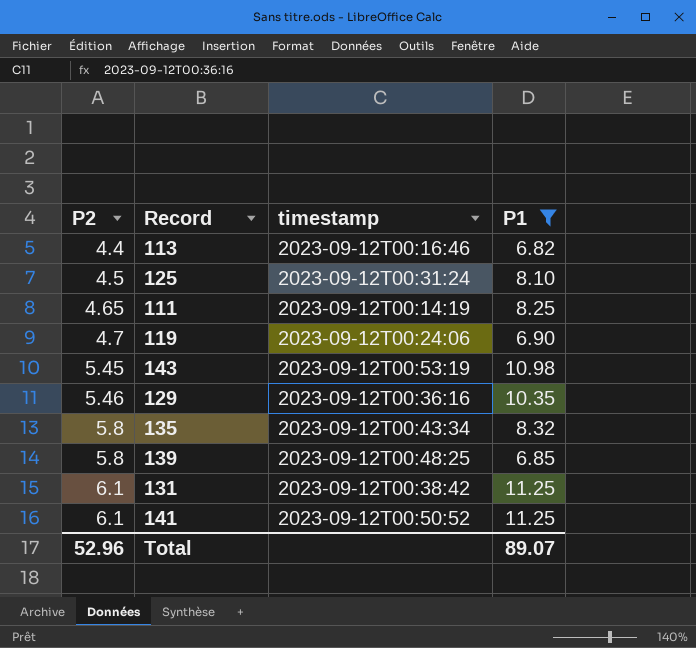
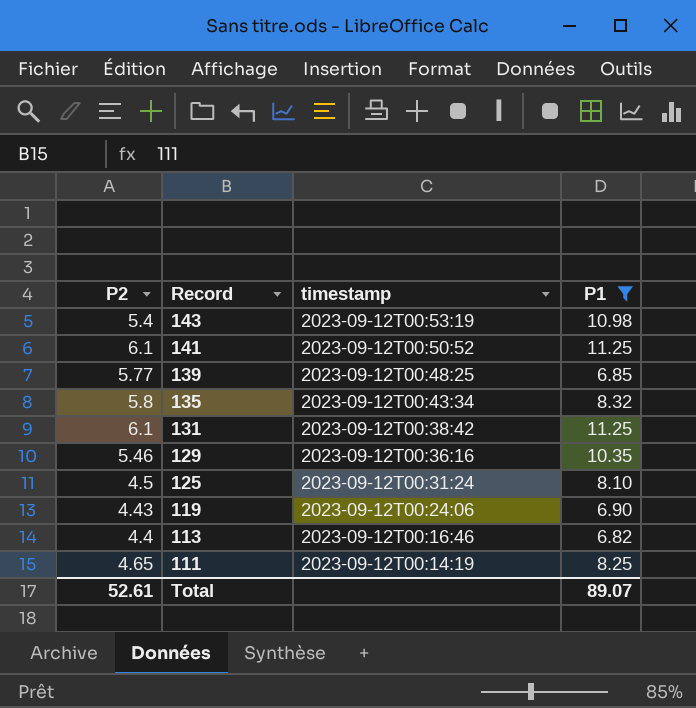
row order: P2 ascending -> Record descending
143 | P2: 5.45 -> 5.4
139 | P2: 5.8 -> 5.77
119 | P2: 4.7 -> 4.43
Total | P2: 52.96 -> 52.61

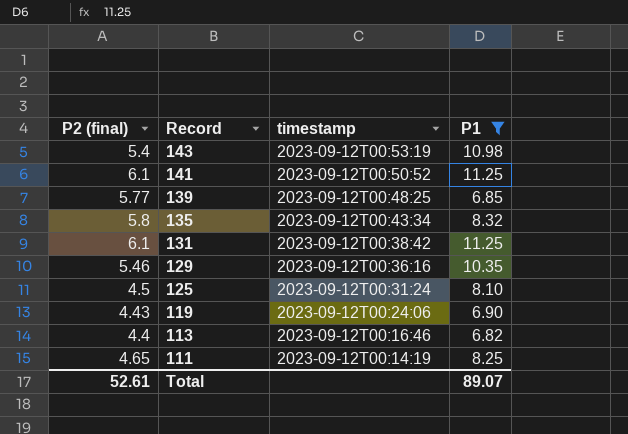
column name: P2 -> P2 (final)

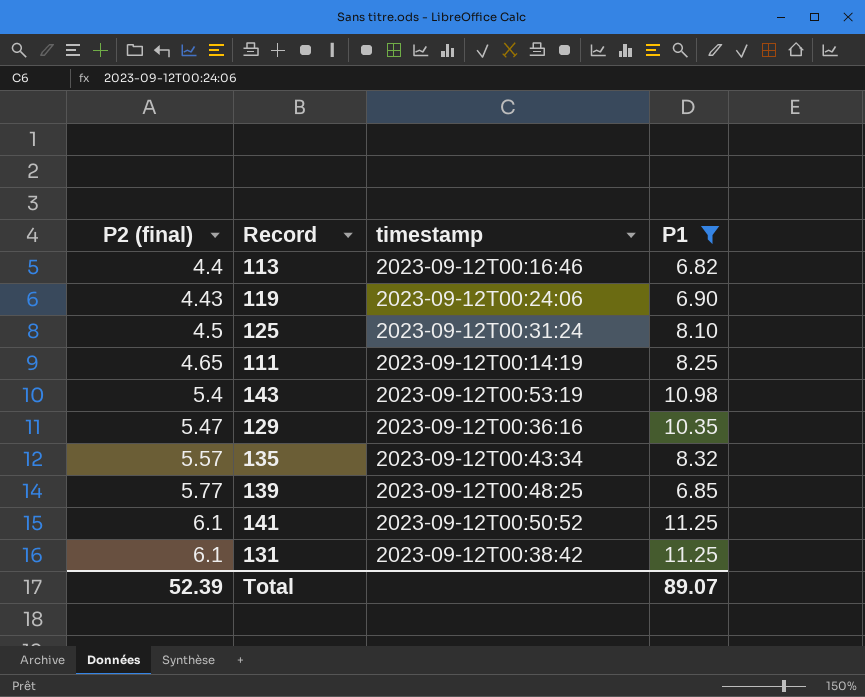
row order: Record descending -> P2 (final) ascending
129 | P2 (final): 5.46 -> 5.47
135 | P2 (final): 5.8 -> 5.57
Total | P2 (final): 52.61 -> 52.39

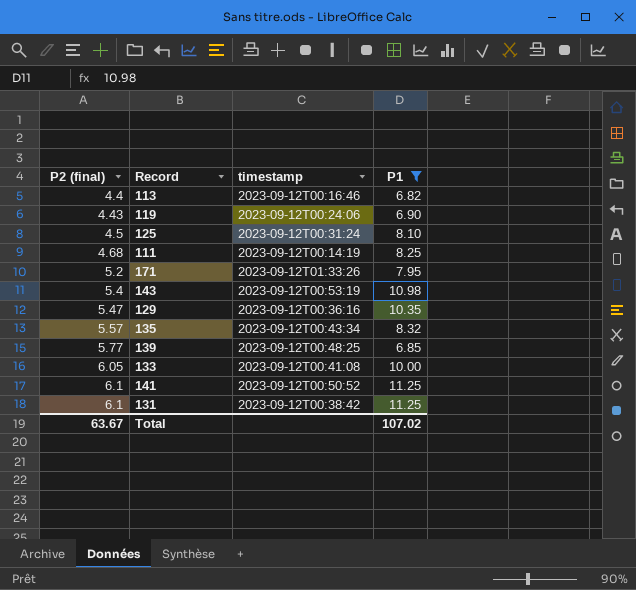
111 | P2 (final): 4.65 -> 4.68
row 171: none -> 5.2 | 2023-09-12T01:33:26 | 7.95
row 133: none -> 6.05 | 2023-09-12T00:41:08 | 10.00
Total | P2 (final): 52.39 -> 63.67
Total | P1: 89.07 -> 107.02

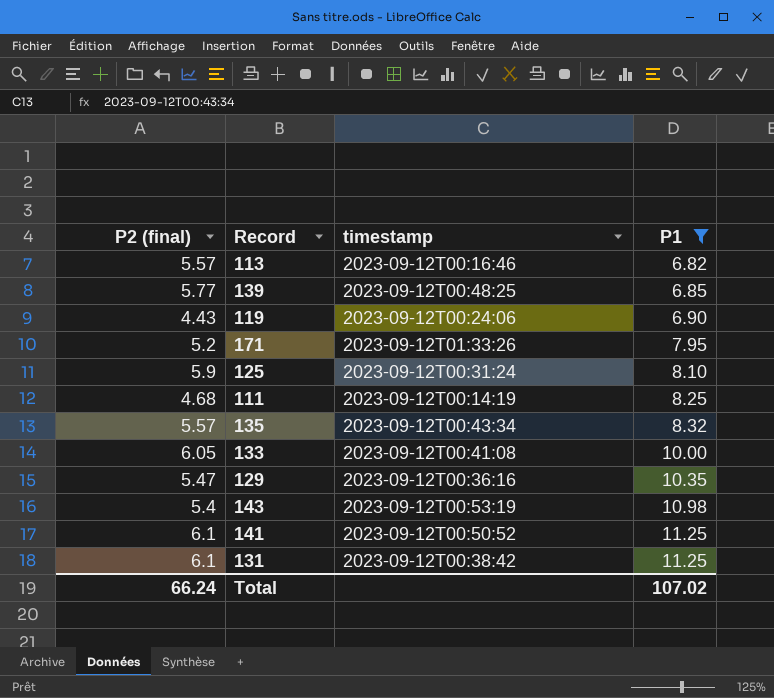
row order: P2 (final) ascending -> P1 ascending
113 | P2 (final): 4.4 -> 5.57
125 | P2 (final): 4.5 -> 5.9
Total | P2 (final): 63.67 -> 66.24

